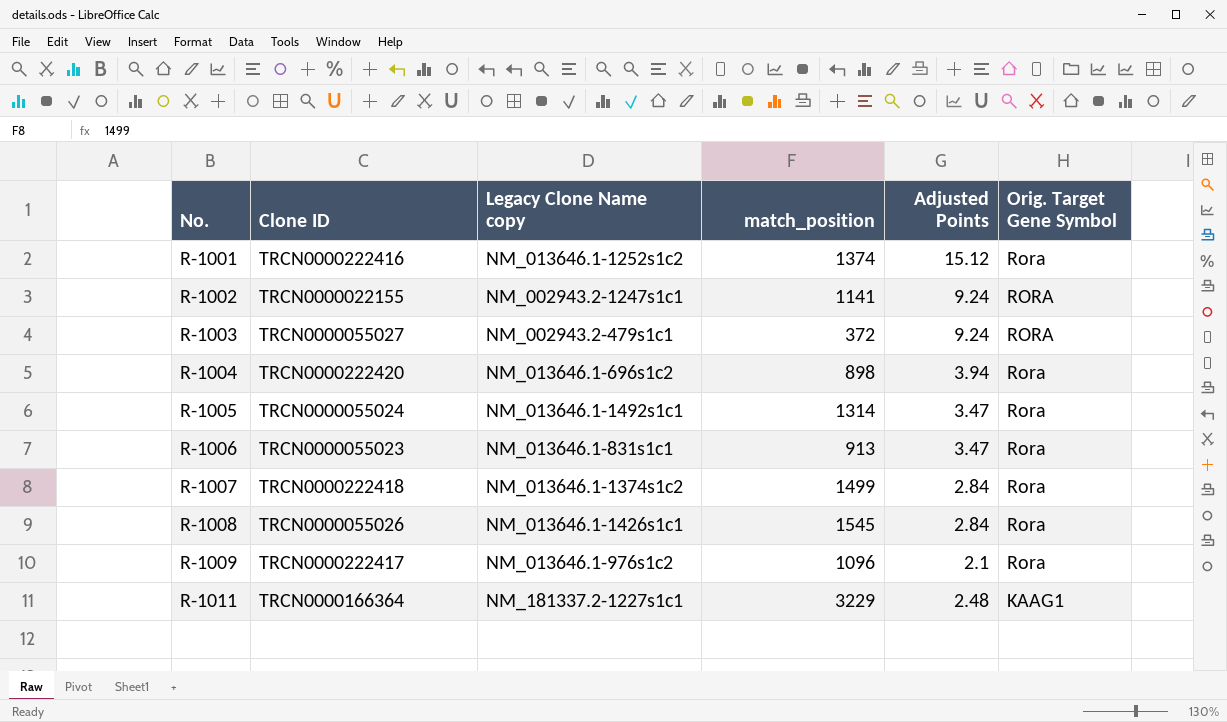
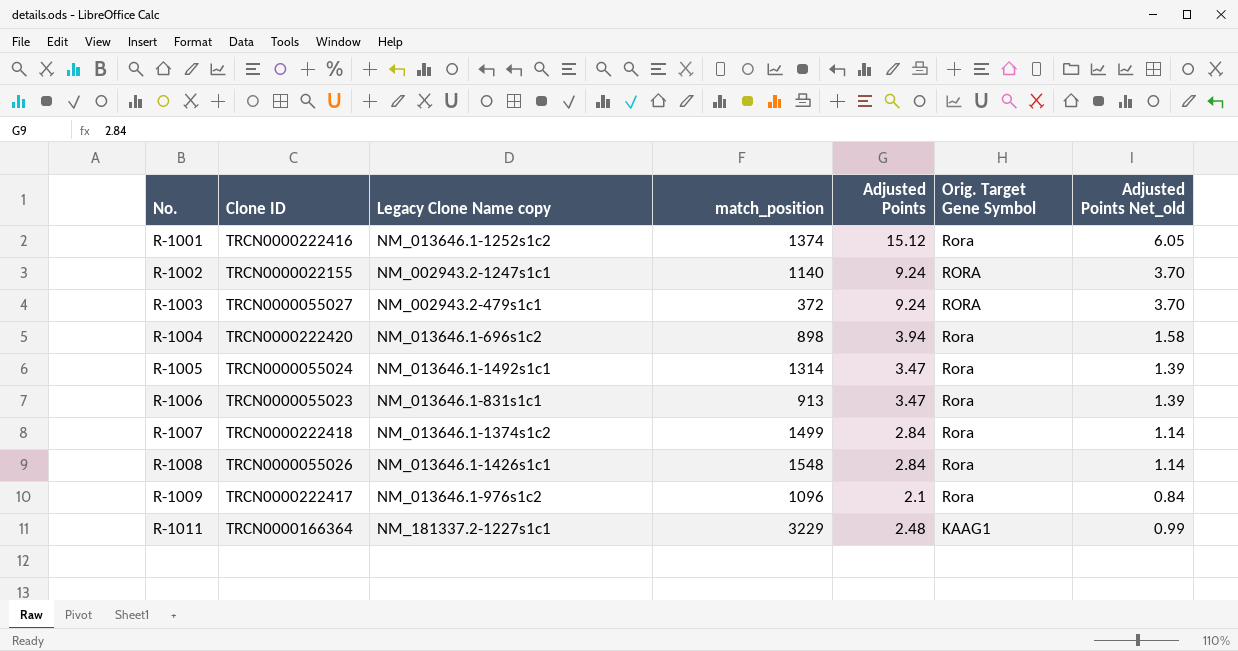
column Adjusted Points Net_old | formula: none -> [Adjusted Points] * 0.4
R-1002 | match_position: 1141 -> 1140
R-1008 | match_position: 1545 -> 1548

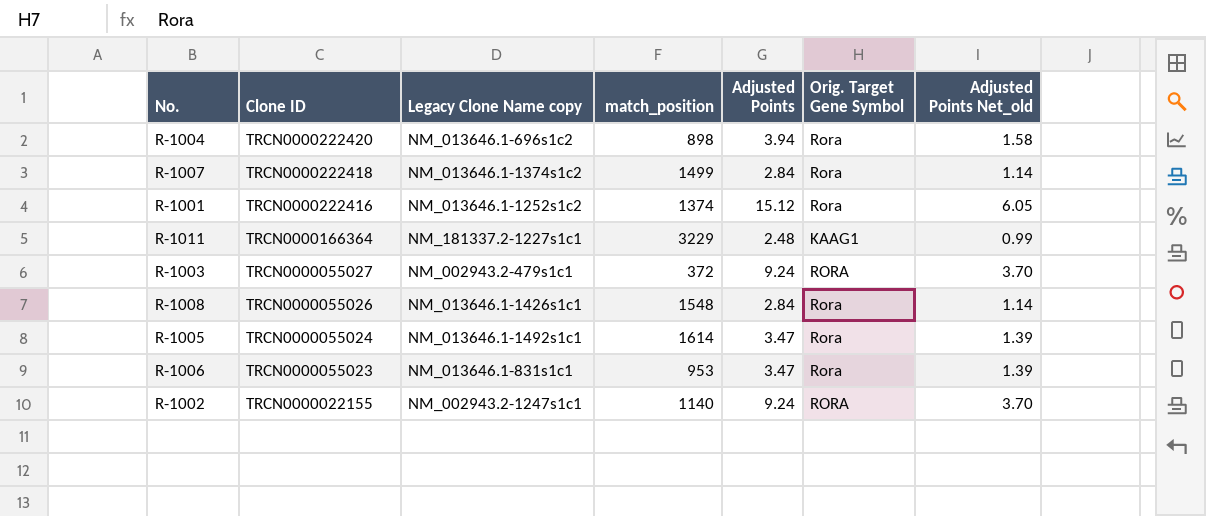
row order: No. ascending -> Clone ID descending
row R-1009: TRCN0000222417 | NM_013646.1-976s1c2 | 1096 | 2.1 | Rora | 0.84 -> none
R-1005 | match_position: 1314 -> 1614
R-1006 | match_position: 913 -> 953

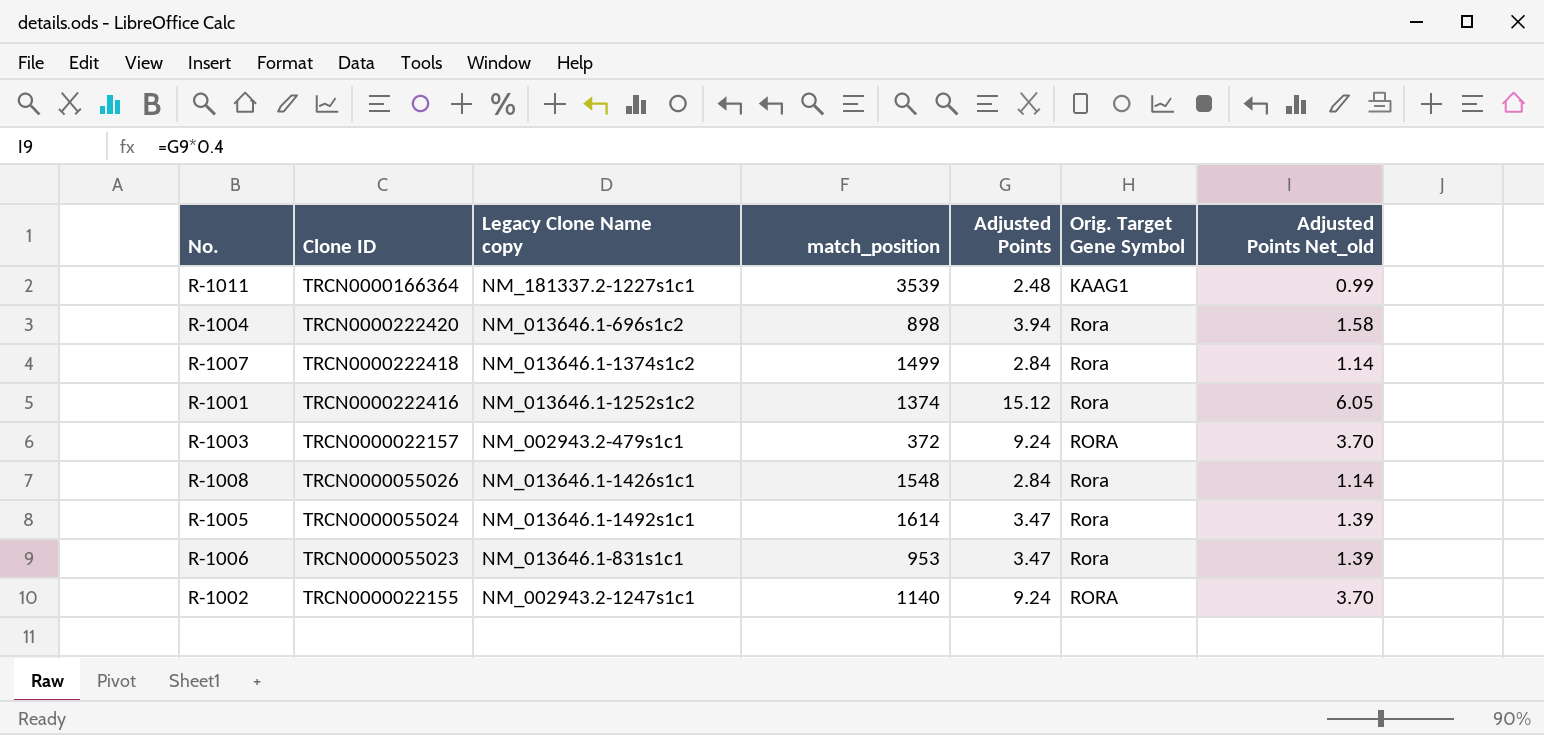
row order: Clone ID descending -> Orig. Target Gene Symbol ascending
R-1011 | match_position: 3229 -> 3539
R-1003 | Clone ID: TRCN0000055027 -> TRCN0000022157

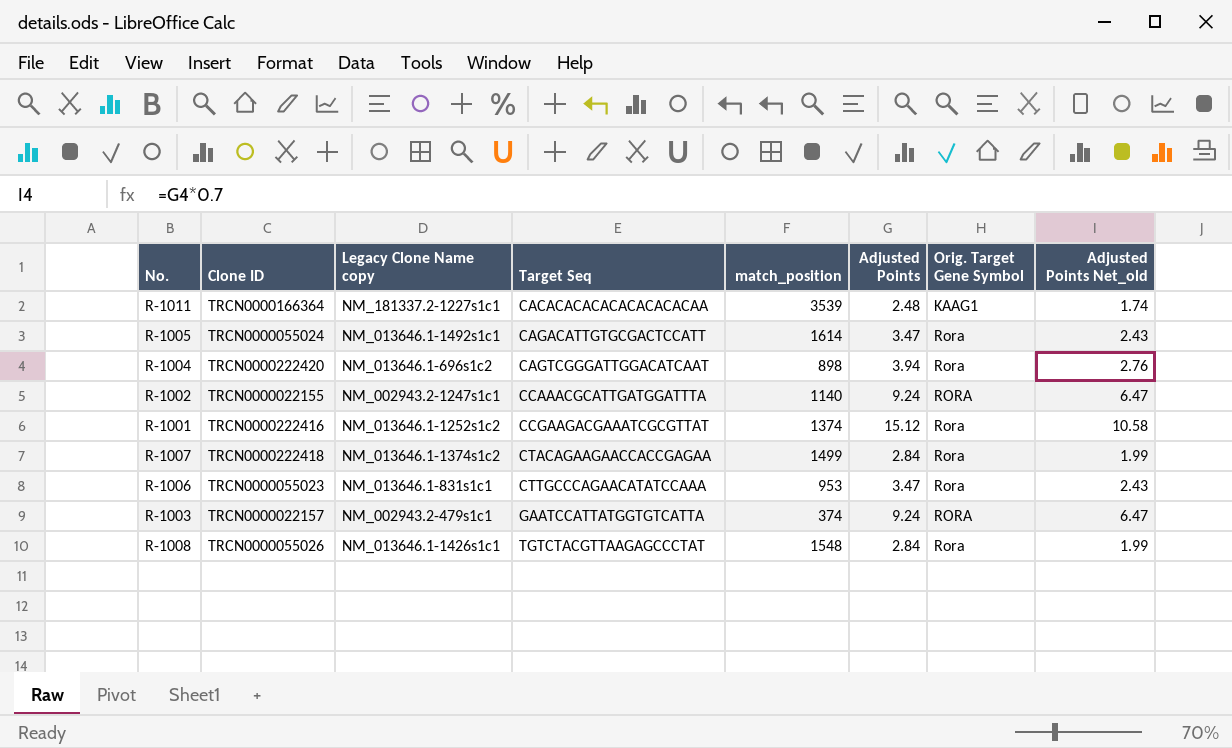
row order: Orig. Target Gene Symbol ascending -> Target Seq ascending
column Target Seq | position: none -> 4
column Adjusted Points Net_old | formula: [Adjusted Points] * 0.4 -> [Adjusted Points] * 0.7
R-1003 | match_position: 372 -> 374

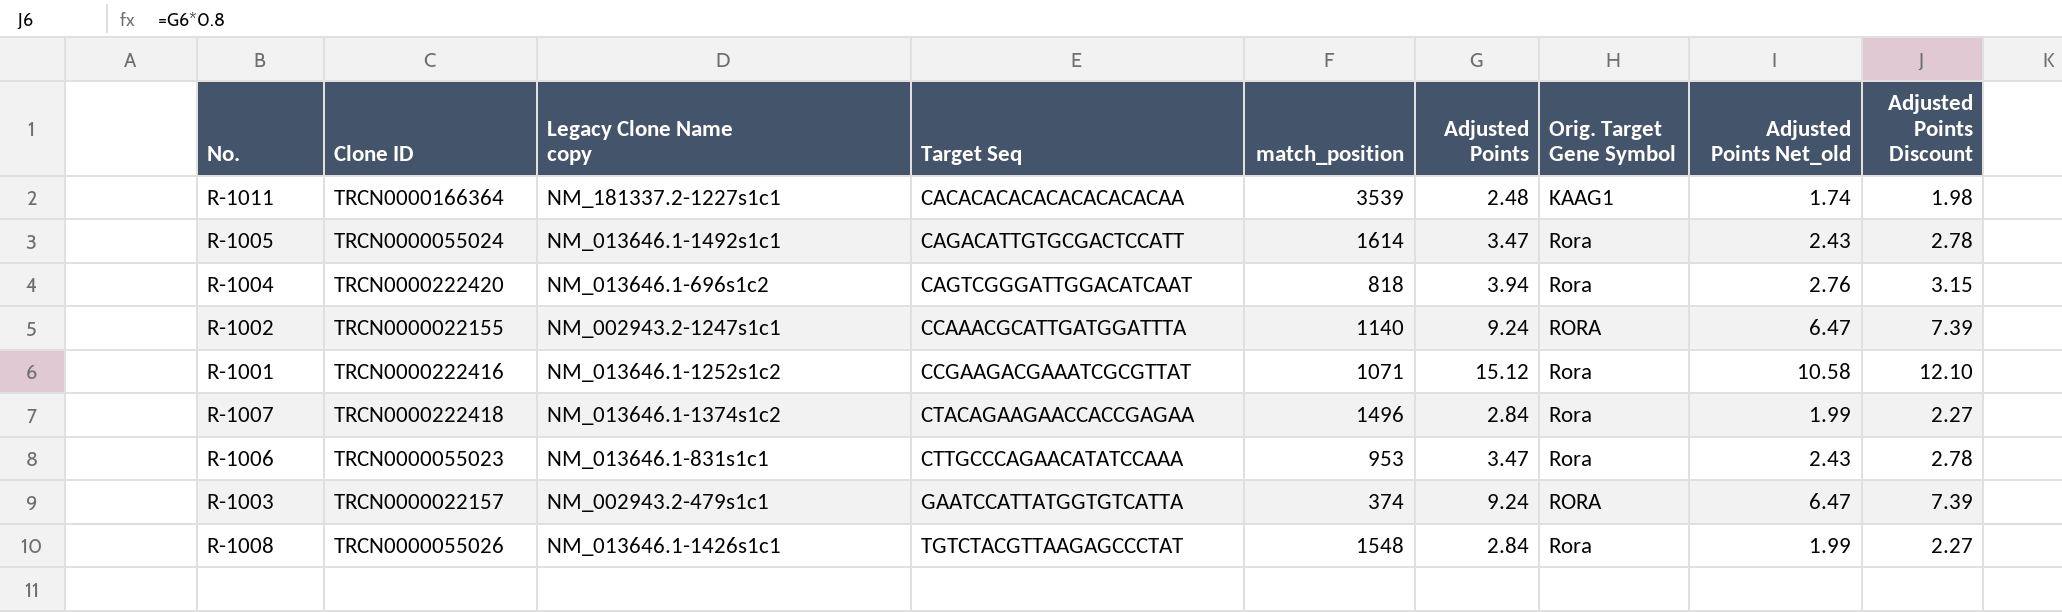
column Adjusted Points Discount | formula: none -> [Adjusted Points] * 0.8
R-1004 | match_position: 898 -> 818
R-1001 | match_position: 1374 -> 1071
R-1007 | match_position: 1499 -> 1496

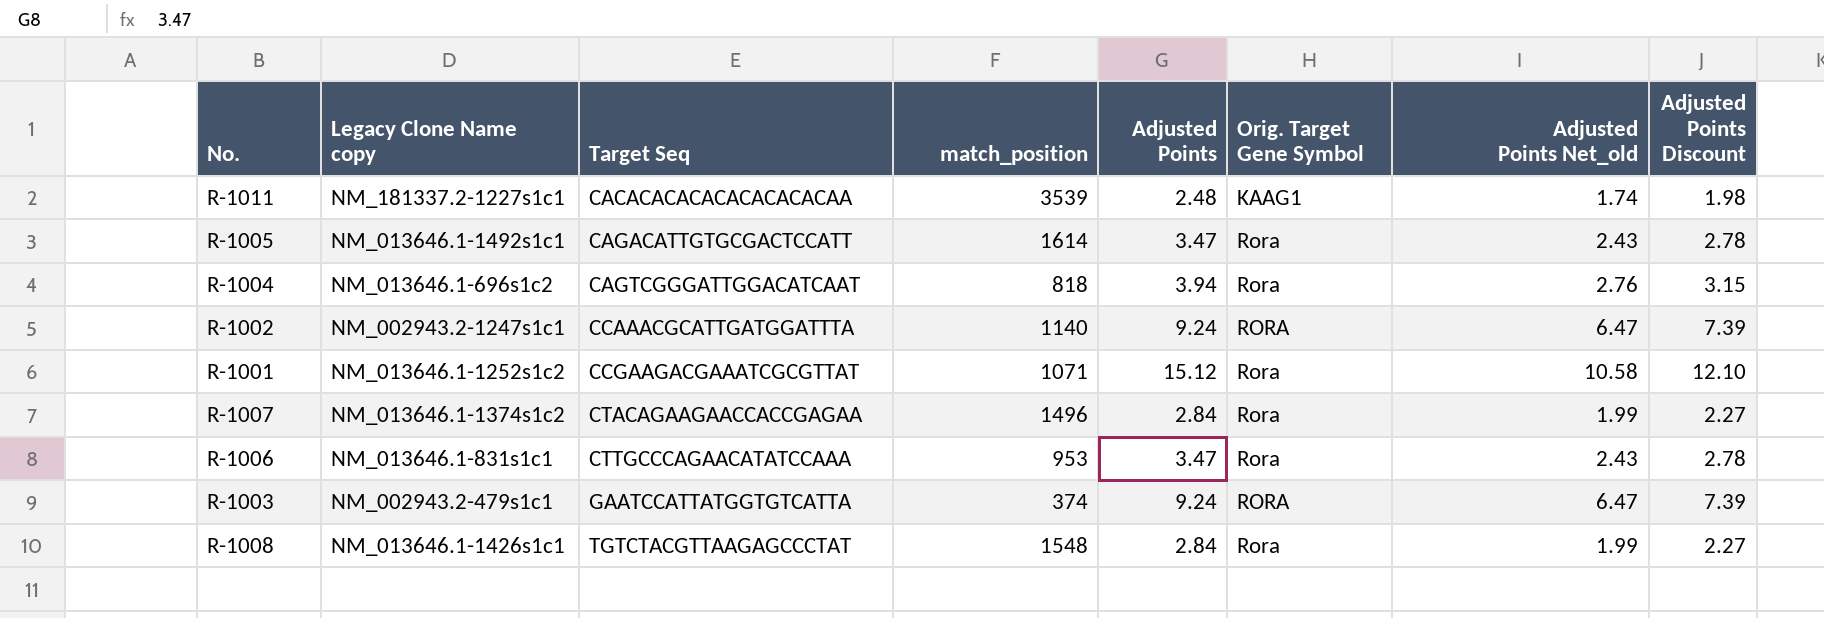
column Clone ID | position: 2 -> none

